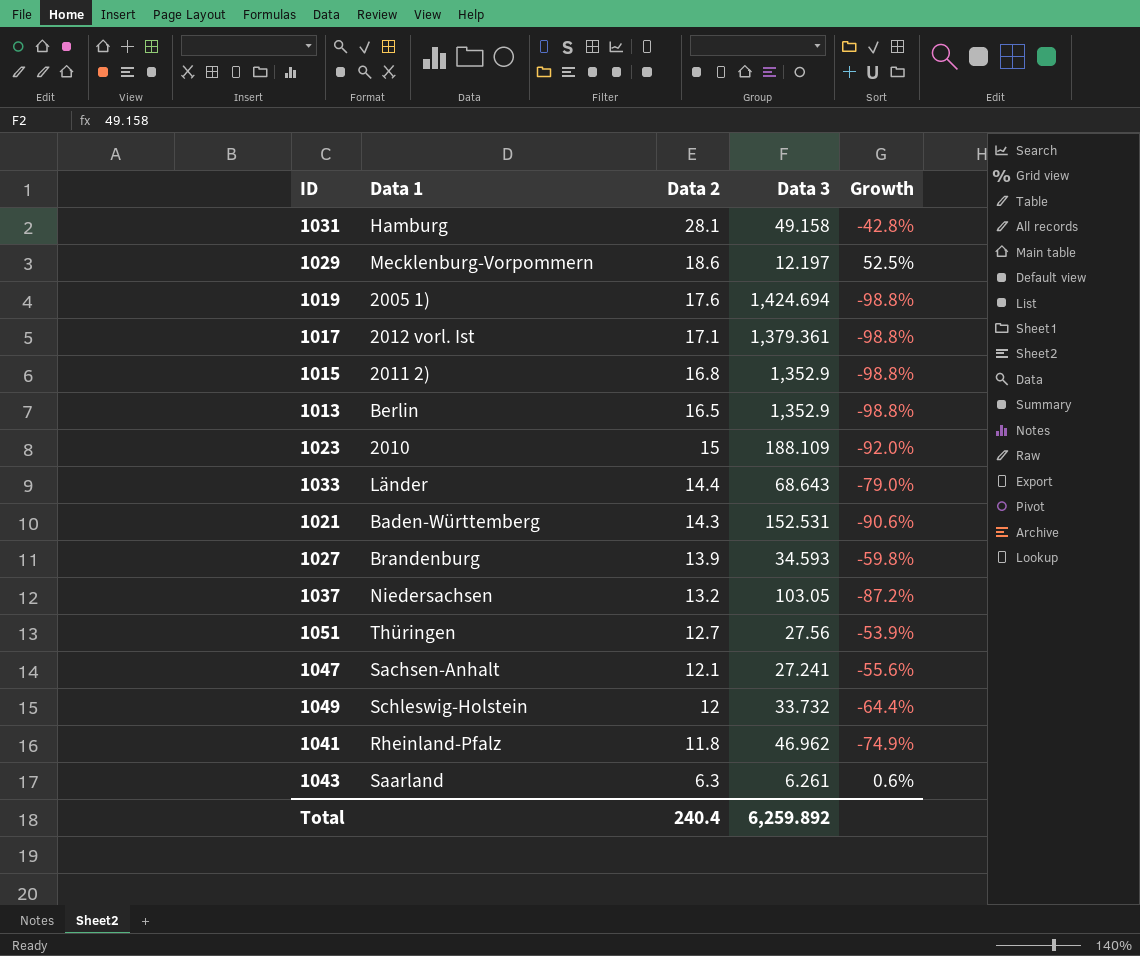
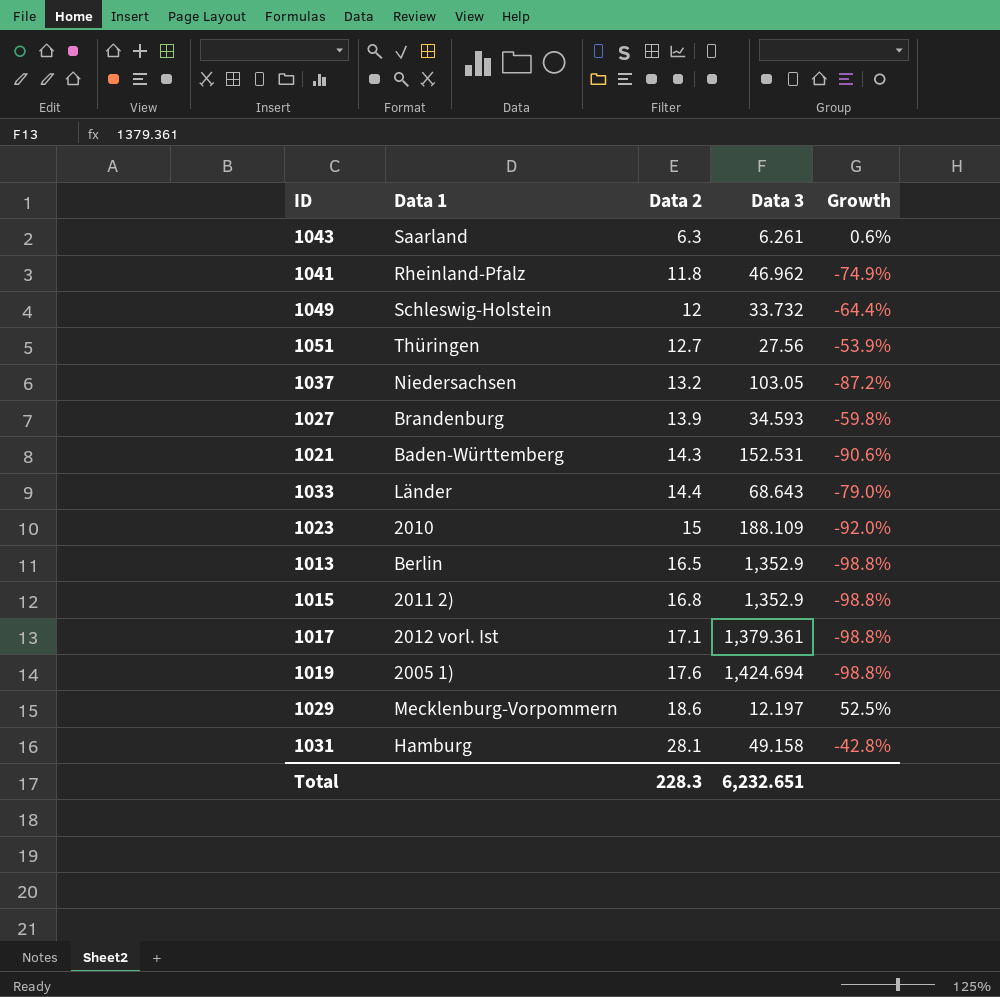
row order: Data 2 descending -> Data 2 ascending
row 1047: Sachsen-Anhalt | 12.1 | 27.241 | -55.6% -> none
Total | Data 2: 240.4 -> 228.3
Total | Data 3: 6,259.892 -> 6,232.651

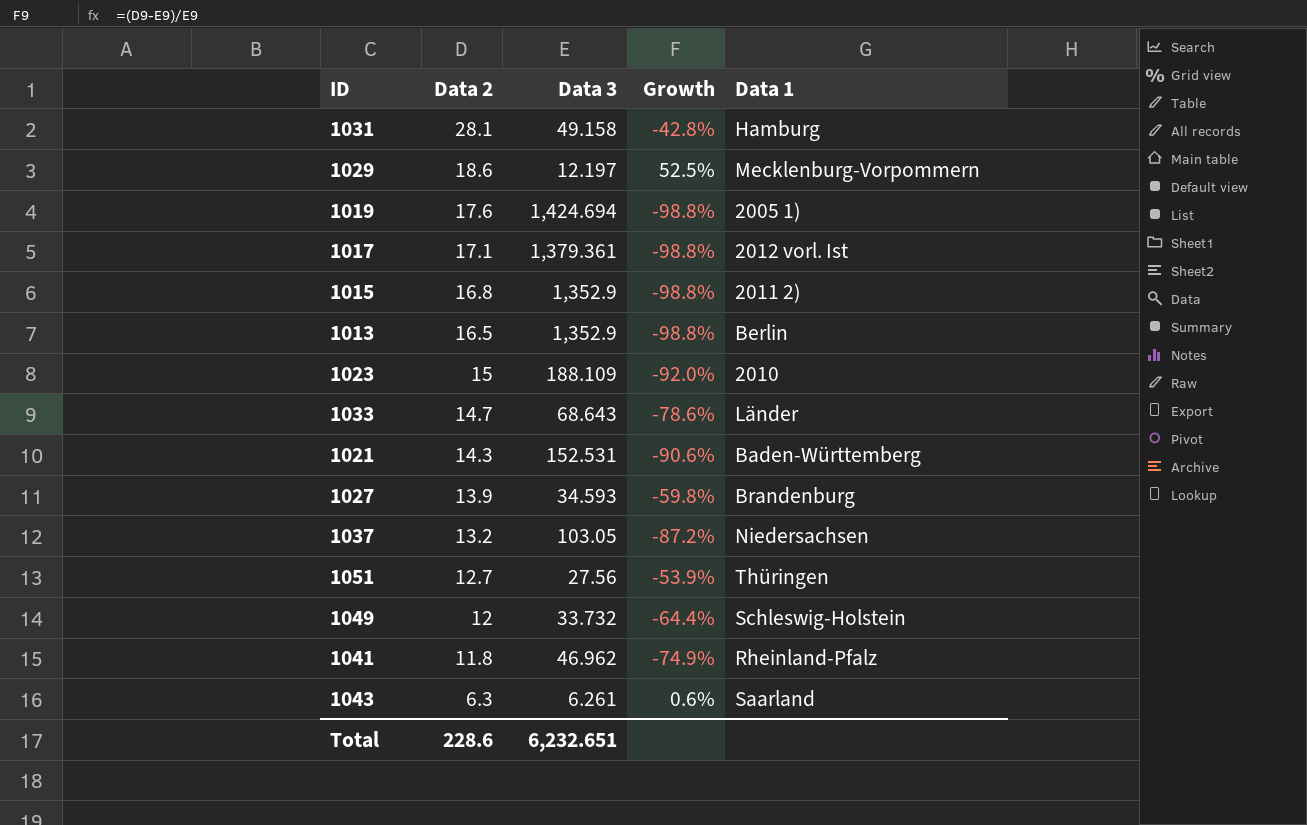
row order: Data 2 ascending -> Data 2 descending
column Data 1 | position: 2 -> 5
1033 | Data 2: 14.4 -> 14.7
1033 | Growth: -79.0% -> -78.6%
Total | Data 2: 228.3 -> 228.6

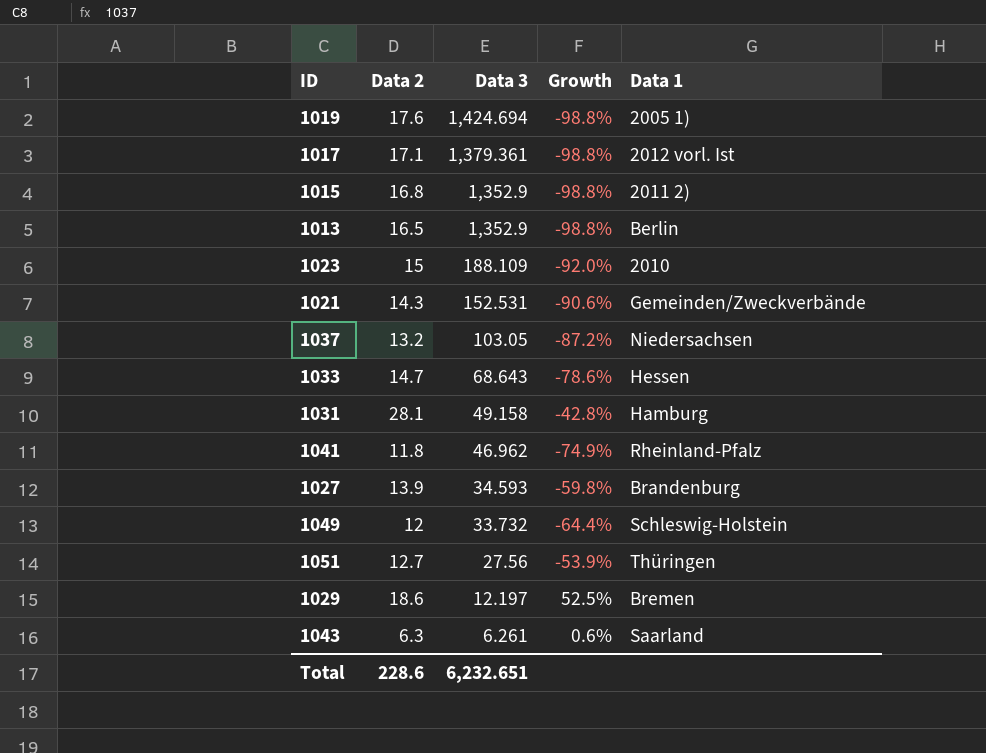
row order: Data 2 descending -> Data 3 descending
1021 | Data 1: Baden-Württemberg -> Gemeinden/Zweckverbände
1033 | Data 1: Länder -> Hessen
1029 | Data 1: Mecklenburg-Vorpommern -> Bremen

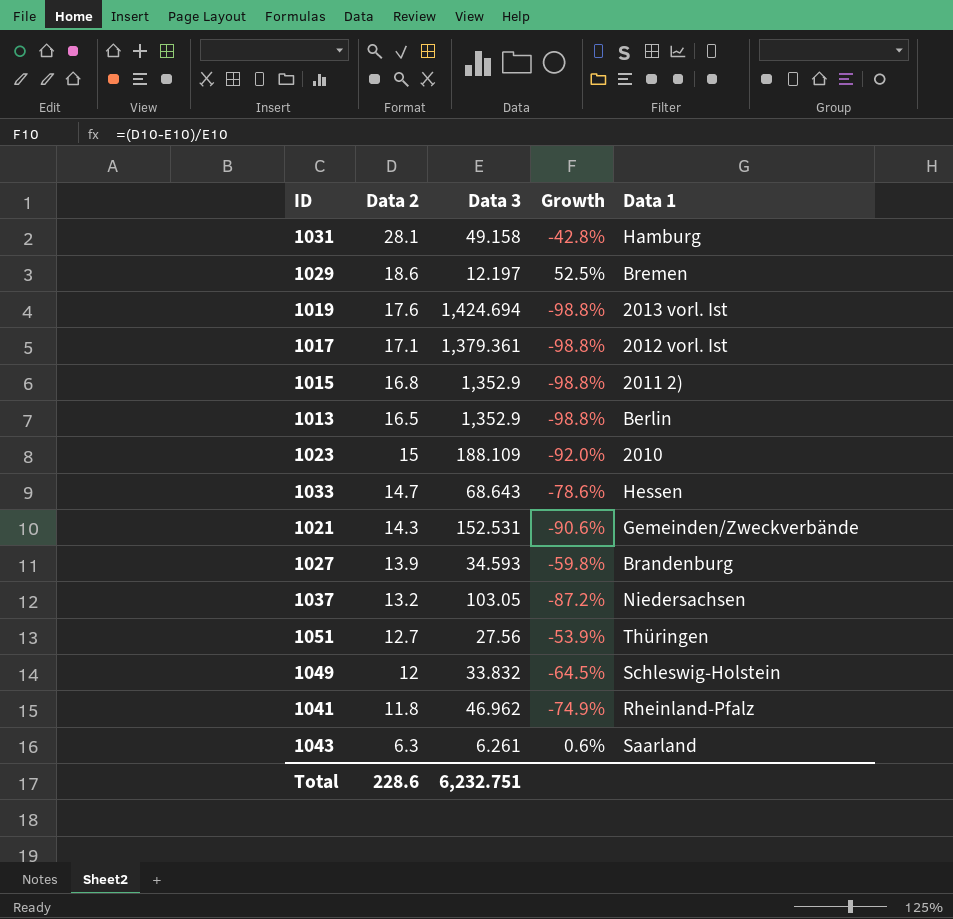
row order: Data 3 descending -> Data 2 descending
1019 | Data 1: 2005 1) -> 2013 vorl. Ist
1049 | Data 3: 33.732 -> 33.832
1049 | Growth: -64.4% -> -64.5%
Total | Data 3: 6,232.651 -> 6,232.751

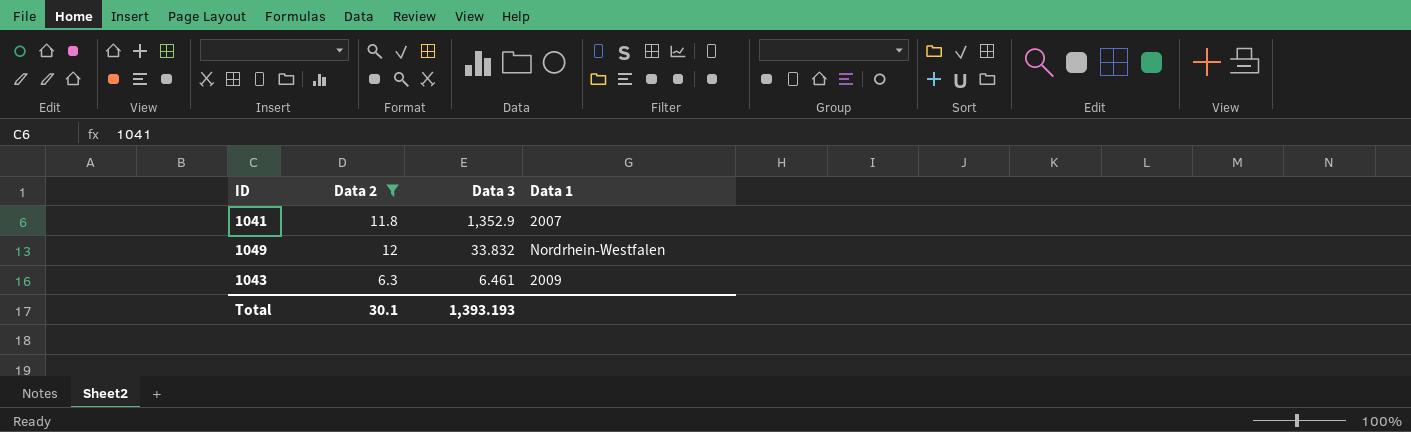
filter: none -> Data 2 <= 12
row order: Data 2 descending -> Data 3 descending
column Growth | formula: ([Data 2] - [Data 3]) / [Data 3] -> none
1041 | Data 3: 46.962 -> 1,352.9
1041 | Data 1: Rheinland-Pfalz -> 2007
1049 | Data 1: Schleswig-Holstein -> Nordrhein-Westfalen
1043 | Data 3: 6.261 -> 6.461
1043 | Data 1: Saarland -> 2009
Total | Data 2: 228.6 -> 30.1
Total | Data 3: 6,232.751 -> 1,393.193

